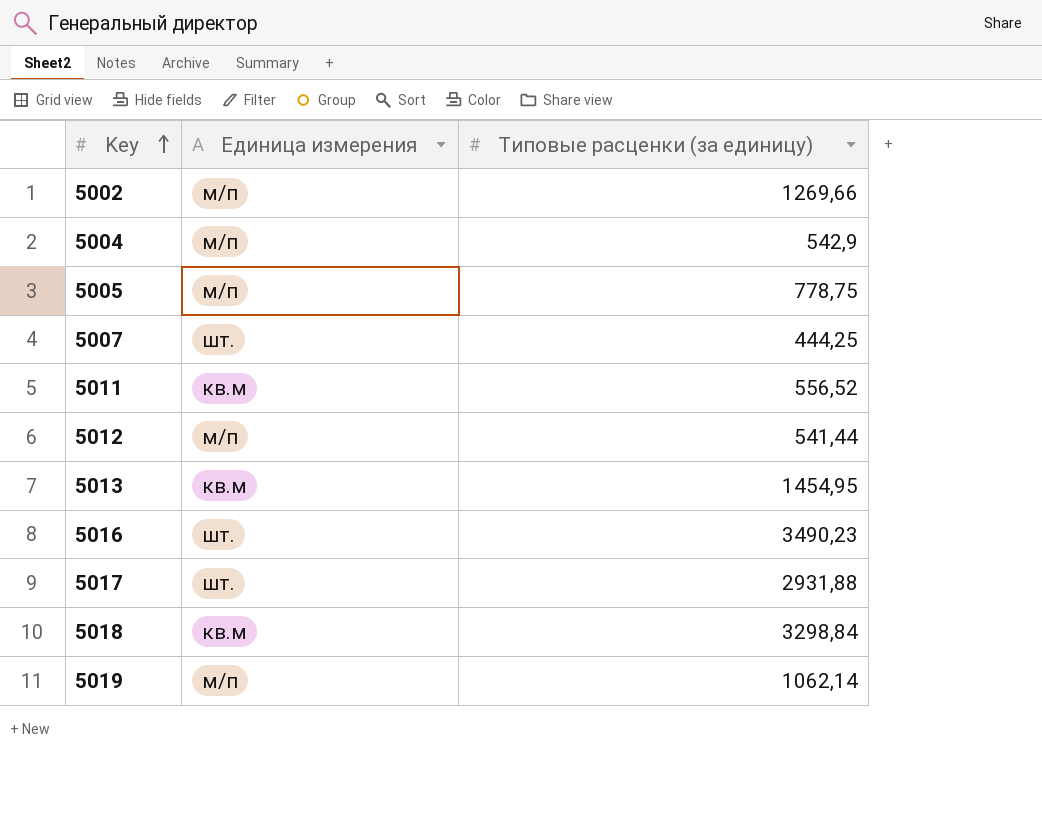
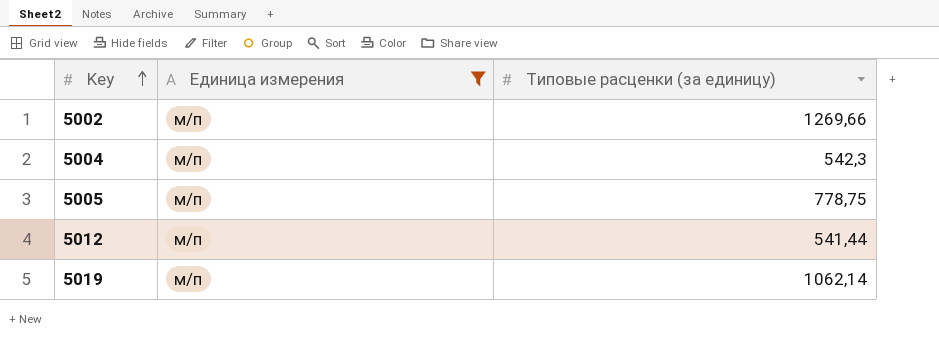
filter: none -> Единица измерения = м/п
5004 | Типовые расценки (за единицу): 542,9 -> 542,3

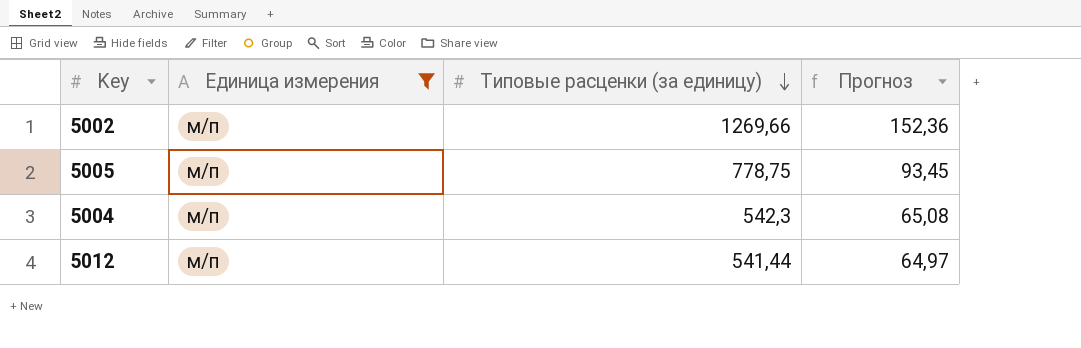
row order: Key ascending -> Типовые расценки (за единицу) descending
column Прогноз | formula: none -> [Типовые расценки (за единицу)] * 0,12
row 5019: м/п | 1062,14 -> none

